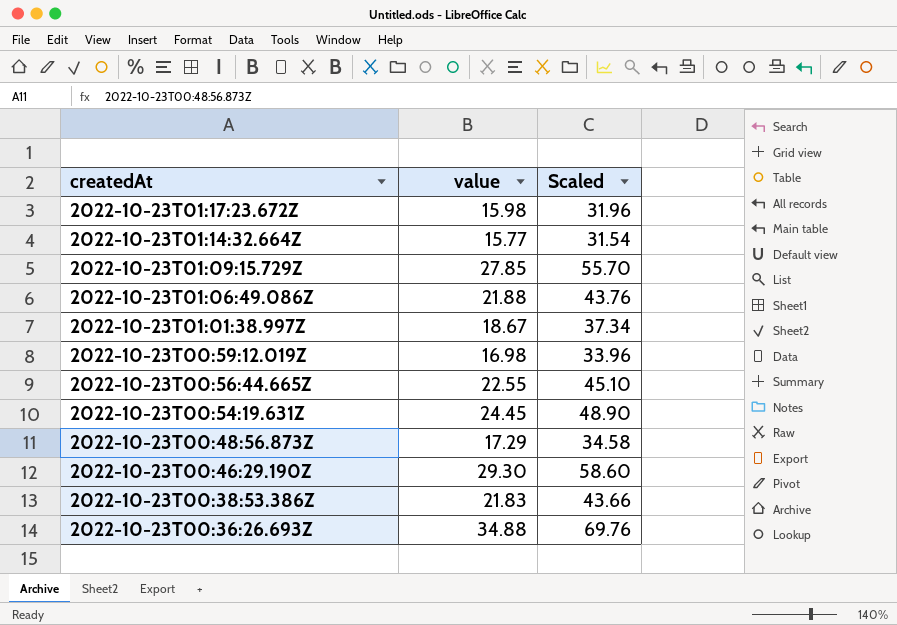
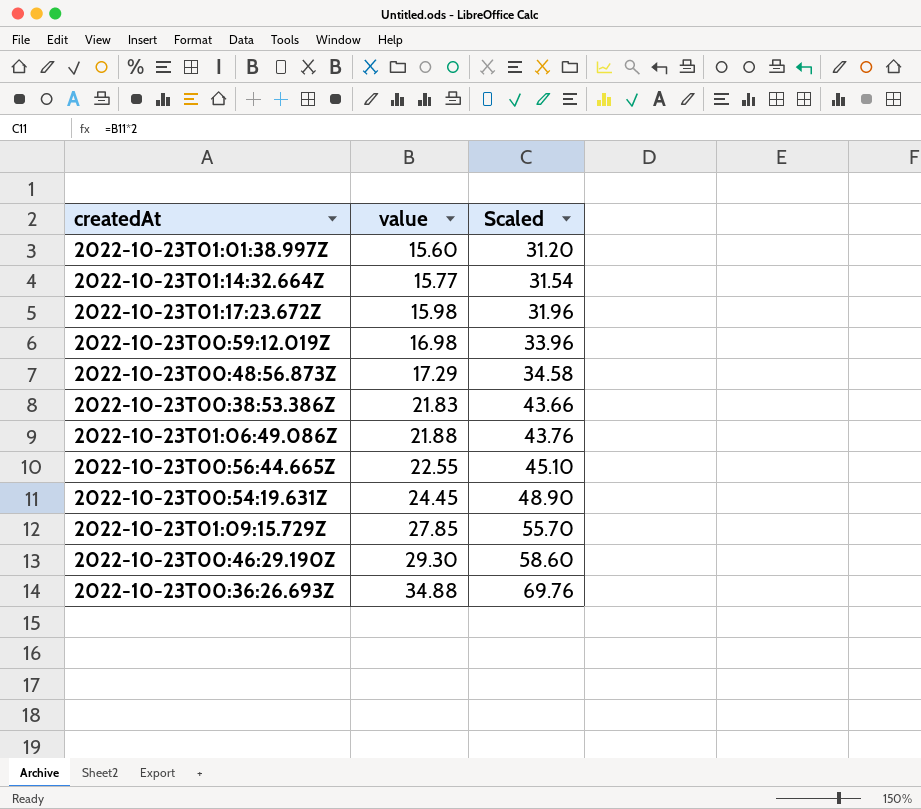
row order: createdAt descending -> value ascending
2022-10-23T01:01:38.997Z | value: 18.67 -> 15.60
2022-10-23T01:01:38.997Z | Scaled: 37.34 -> 31.20

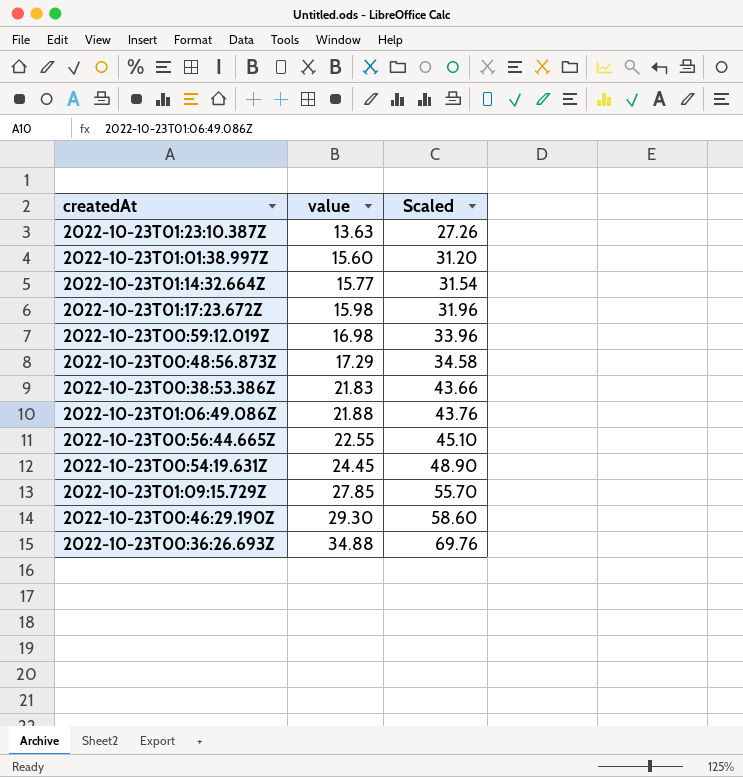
row 2022-10-23T01:23:10.387Z: none -> 13.63 | 27.26

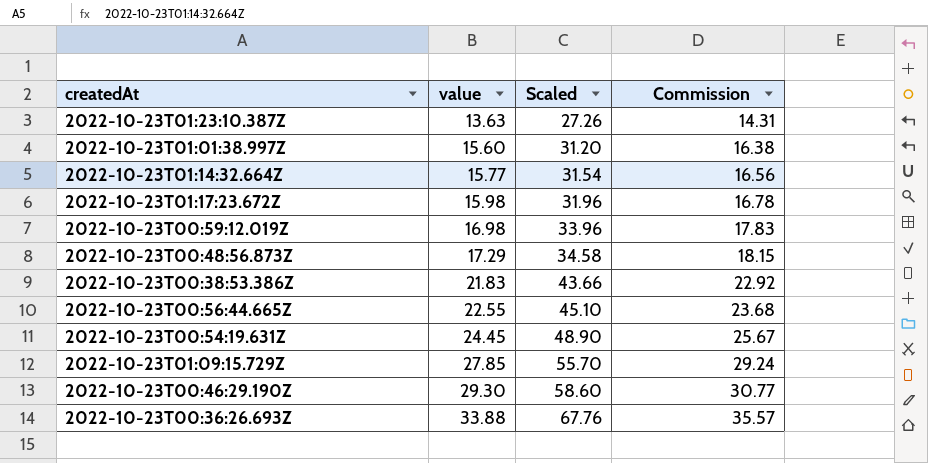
column Commission | formula: none -> [value] * 1.05
row 2022-10-23T01:06:49.086Z: 21.88 | 43.76 -> none
2022-10-23T00:36:26.693Z | value: 34.88 -> 33.88
2022-10-23T00:36:26.693Z | Scaled: 69.76 -> 67.76

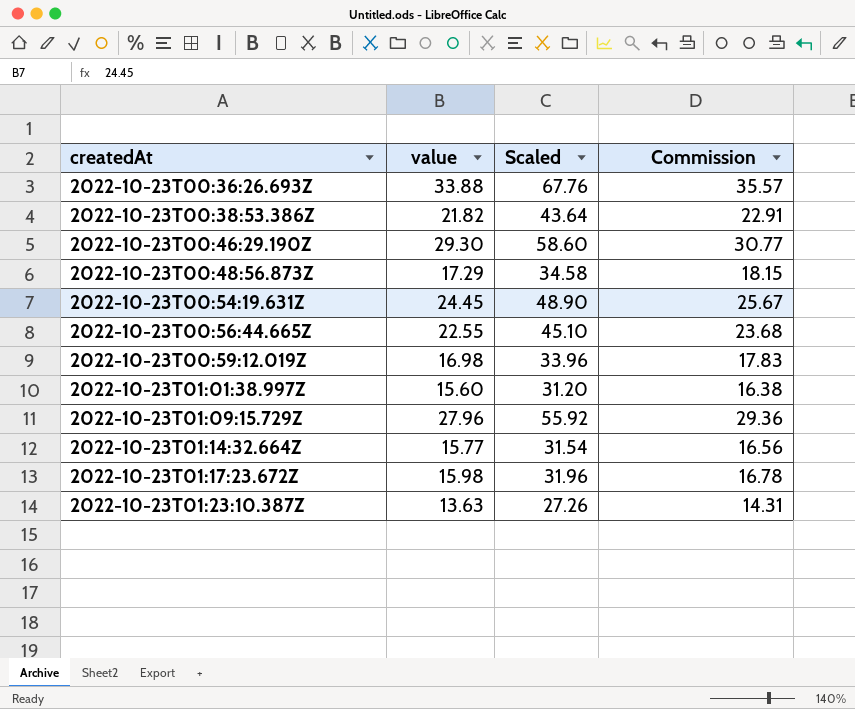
row order: value ascending -> createdAt ascending
2022-10-23T00:38:53.386Z | value: 21.83 -> 21.82
2022-10-23T00:38:53.386Z | Scaled: 43.66 -> 43.64
2022-10-23T00:38:53.386Z | Commission: 22.92 -> 22.91
2022-10-23T01:09:15.729Z | value: 27.85 -> 27.96
2022-10-23T01:09:15.729Z | Scaled: 55.70 -> 55.92
2022-10-23T01:09:15.729Z | Commission: 29.24 -> 29.36

